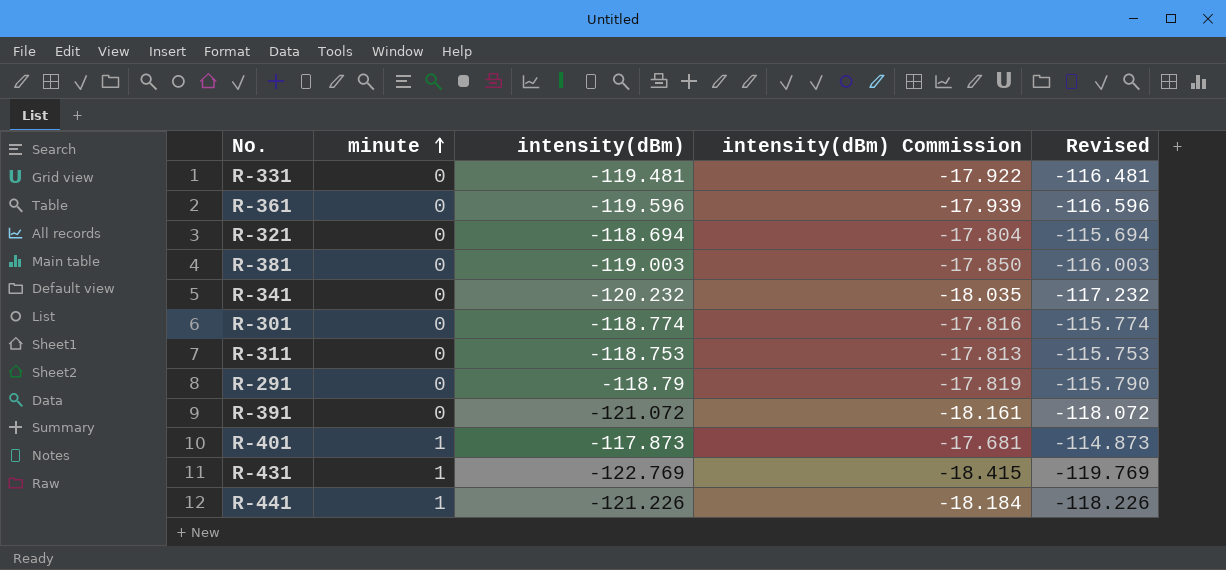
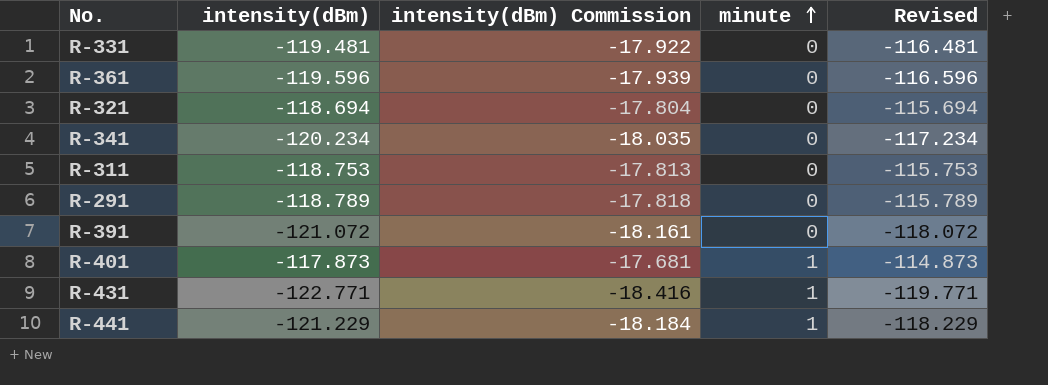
column minute | position: 2 -> 4
row R-381: 0 | -119.003 | -17.850 | -116.003 -> none
row R-301: 0 | -118.774 | -17.816 | -115.774 -> none
R-341 | intensity(dBm): -120.232 -> -120.234
R-341 | Revised: -117.232 -> -117.234
R-291 | intensity(dBm): -118.79 -> -118.789
R-291 | intensity(dBm) Commission: -17.819 -> -17.818
R-291 | Revised: -115.790 -> -115.789
R-431 | intensity(dBm): -122.769 -> -122.771
R-431 | intensity(dBm) Commission: -18.415 -> -18.416
R-431 | Revised: -119.769 -> -119.771
R-441 | intensity(dBm): -121.226 -> -121.229
R-441 | Revised: -118.226 -> -118.229

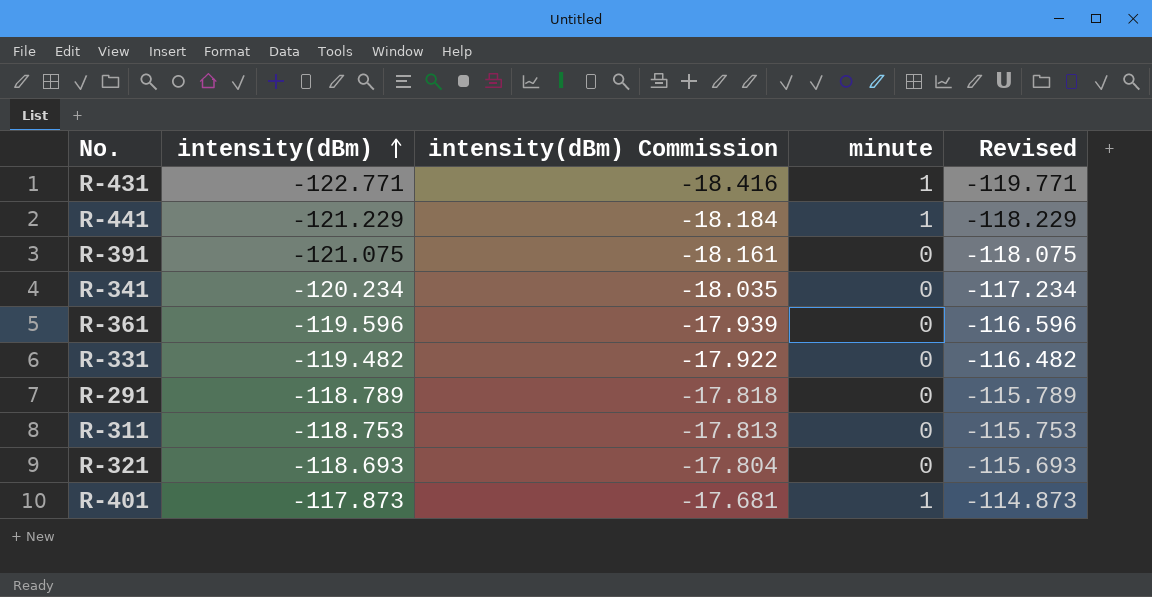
row order: minute ascending -> intensity(dBm) ascending
R-391 | intensity(dBm): -121.072 -> -121.075
R-391 | Revised: -118.072 -> -118.075
R-331 | intensity(dBm): -119.481 -> -119.482
R-331 | Revised: -116.481 -> -116.482
R-321 | intensity(dBm): -118.694 -> -118.693
R-321 | Revised: -115.694 -> -115.693

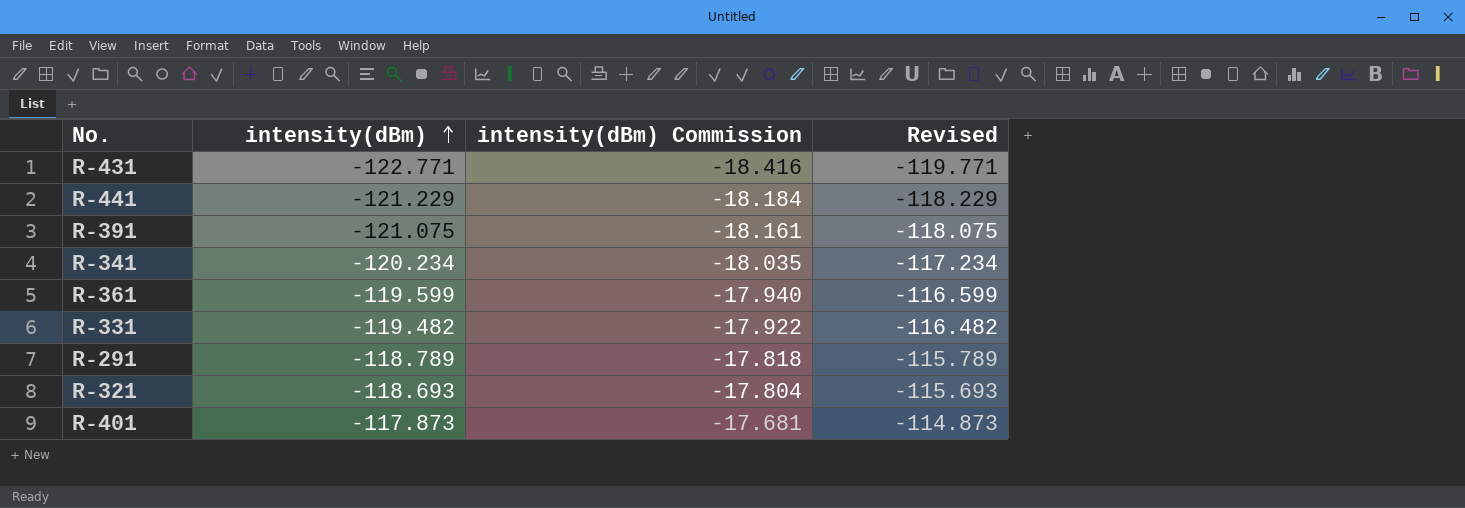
column minute | position: 4 -> none
row R-311: -118.753 | -17.813 | 0 | -115.753 -> none
R-361 | intensity(dBm): -119.596 -> -119.599
R-361 | intensity(dBm) Commission: -17.939 -> -17.940
R-361 | Revised: -116.596 -> -116.599

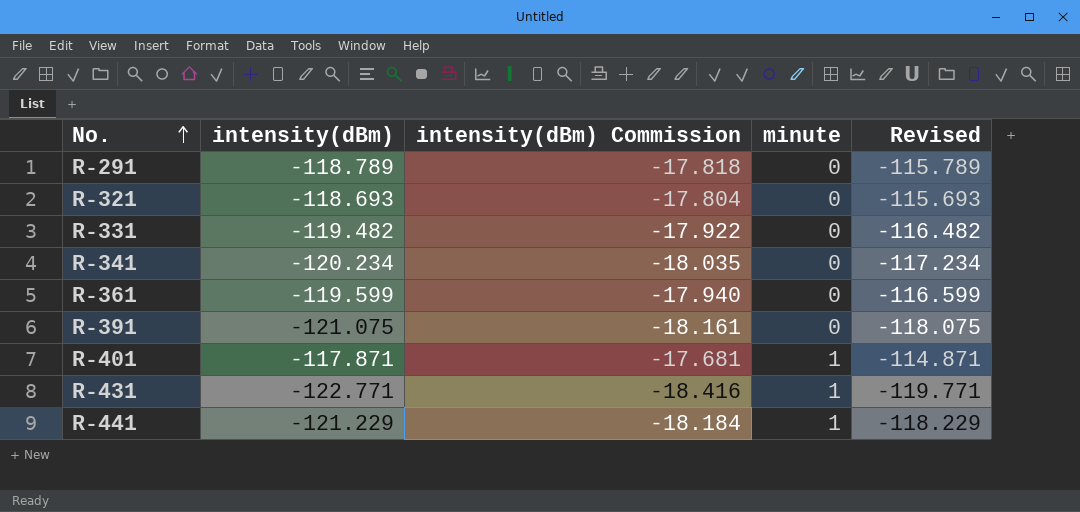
row order: intensity(dBm) ascending -> No. ascending
column minute | position: none -> 4
R-401 | intensity(dBm): -117.873 -> -117.871
R-401 | Revised: -114.873 -> -114.871

